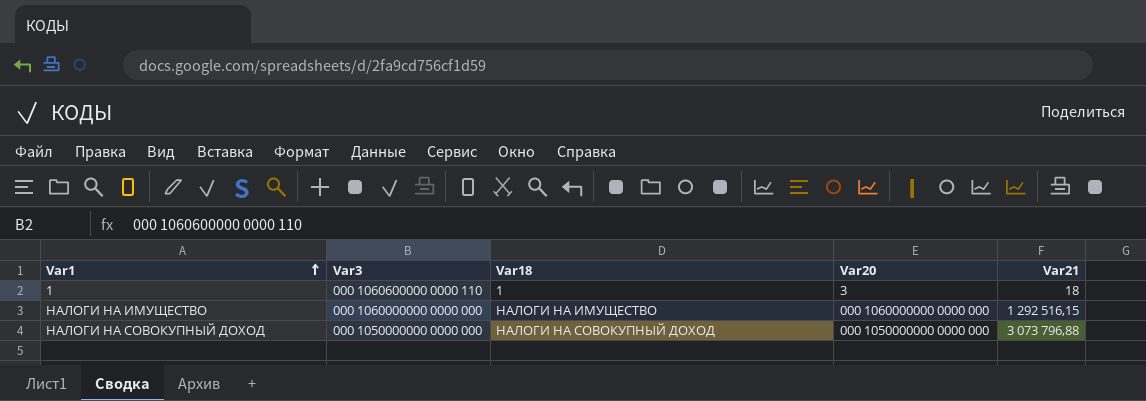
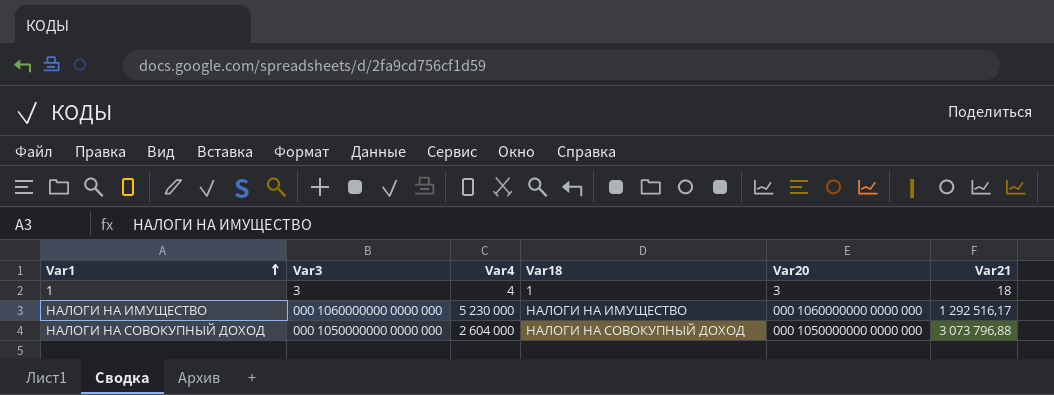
column Var4 | position: none -> 3
1 | Var3: 000 1060600000 0000 110 -> 3
НАЛОГИ НА ИМУЩЕСТВО | Var21: 1 292 516,15 -> 1 292 516,17

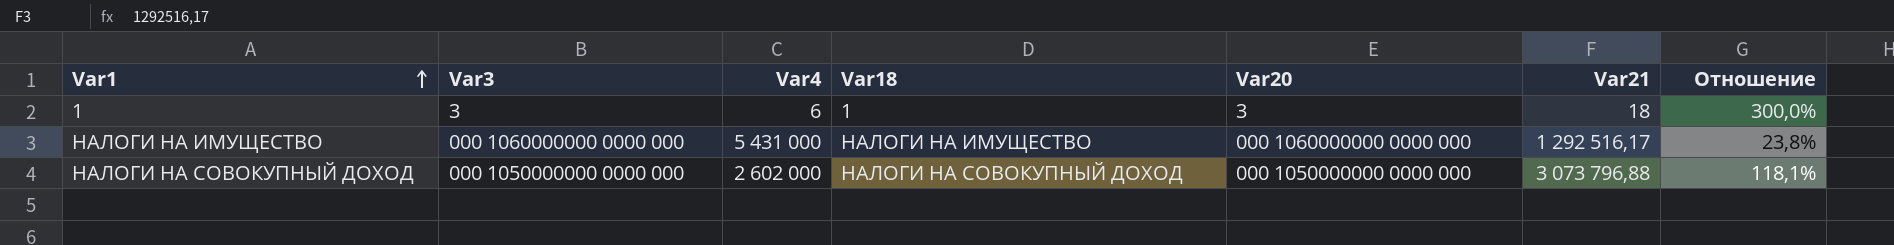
column Отношение | formula: none -> [Var21] / [Var4]
1 | Var4: 4 -> 6
НАЛОГИ НА ИМУЩЕСТВО | Var4: 5 230 000 -> 5 431 000
НАЛОГИ НА СОВОКУПНЫЙ ДОХОД | Var4: 2 604 000 -> 2 602 000

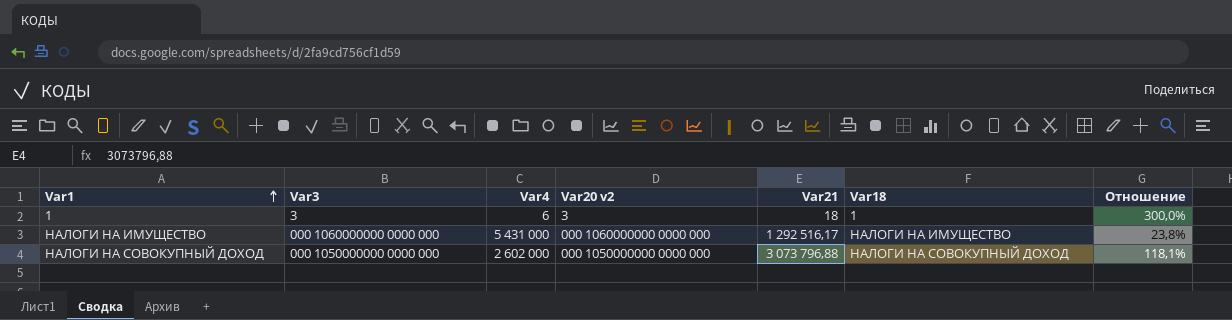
column name: Var20 -> Var20 v2
column Var18 | position: 4 -> 6

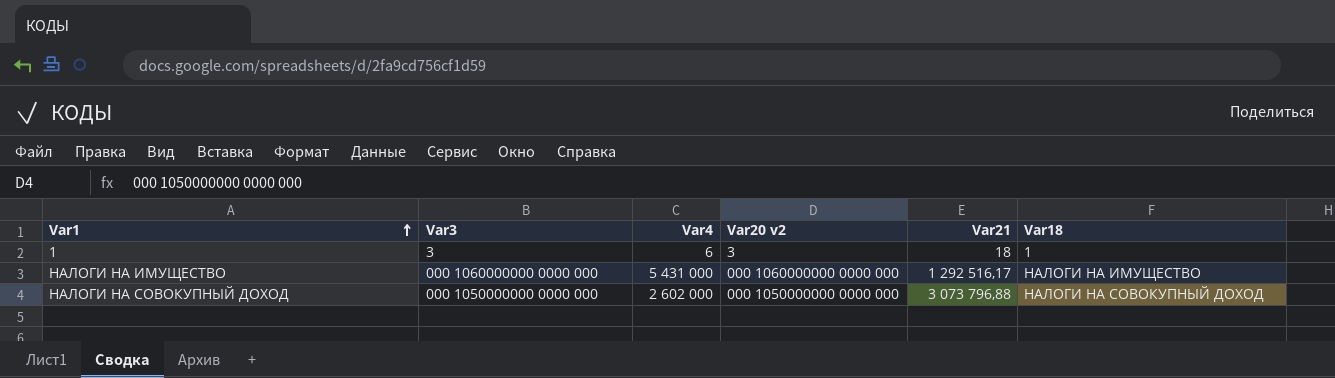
column Отношение | formula: [Var21] / [Var4] -> none

